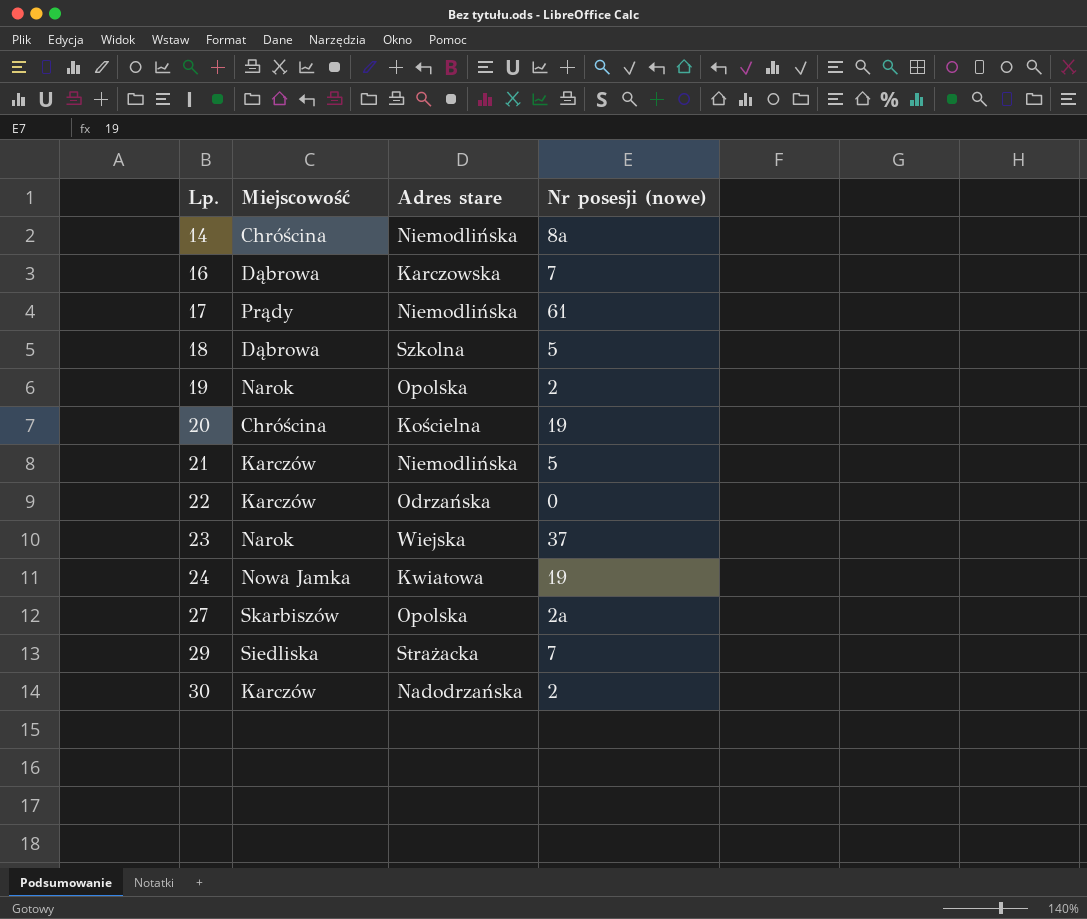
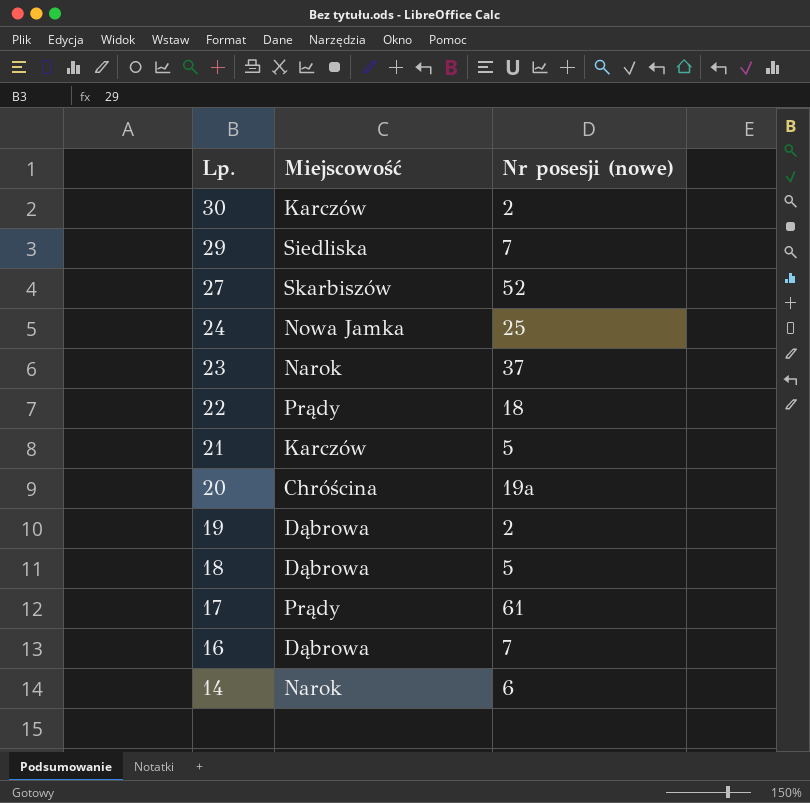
row order: Lp. ascending -> Lp. descending
column Adres stare | position: 3 -> none
27 | Nr posesji (nowe): 2a -> 52
24 | Nr posesji (nowe): 19 -> 25
22 | Miejscowość: Karczów -> Prądy
22 | Nr posesji (nowe): 0 -> 18
20 | Nr posesji (nowe): 19 -> 19a
19 | Miejscowość: Narok -> Dąbrowa
14 | Miejscowość: Chróścina -> Narok
14 | Nr posesji (nowe): 8a -> 6

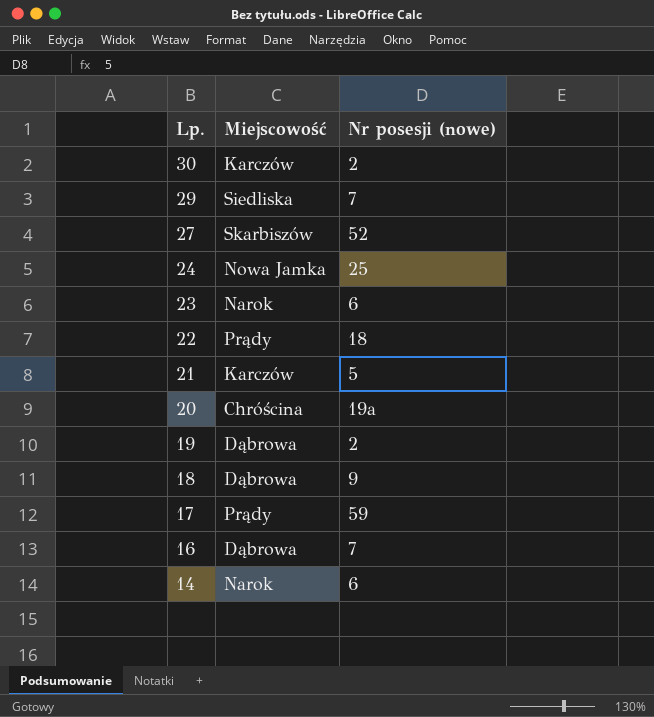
23 | Nr posesji (nowe): 37 -> 6
18 | Nr posesji (nowe): 5 -> 9
17 | Nr posesji (nowe): 61 -> 59

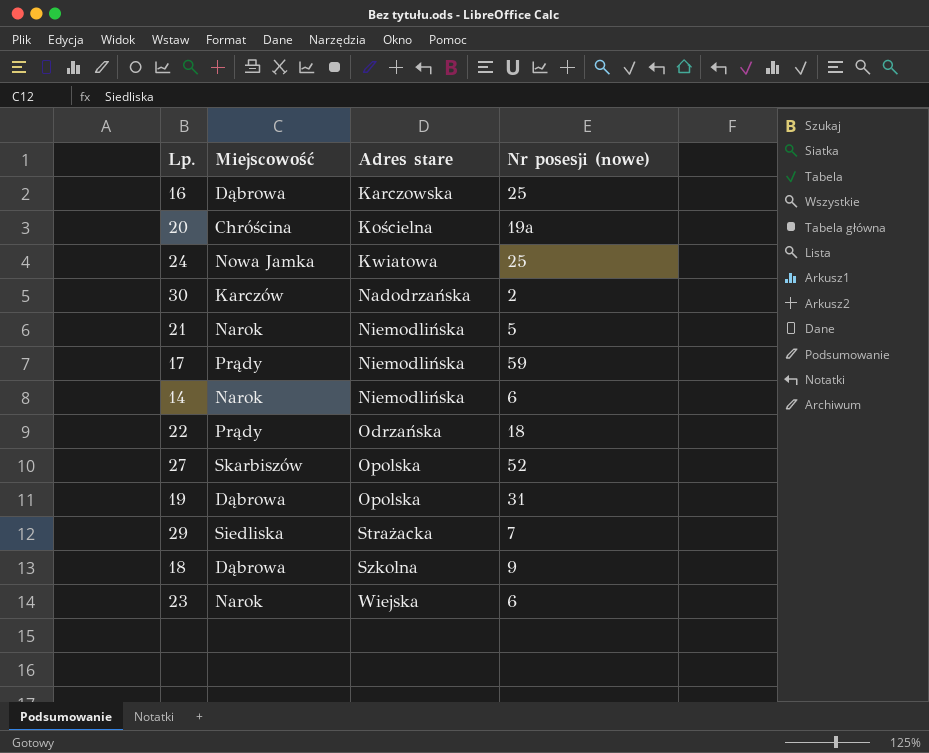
row order: Lp. descending -> Adres stare ascending
column Adres stare | position: none -> 3
16 | Nr posesji (nowe): 7 -> 25
21 | Miejscowość: Karczów -> Narok
19 | Nr posesji (nowe): 2 -> 31

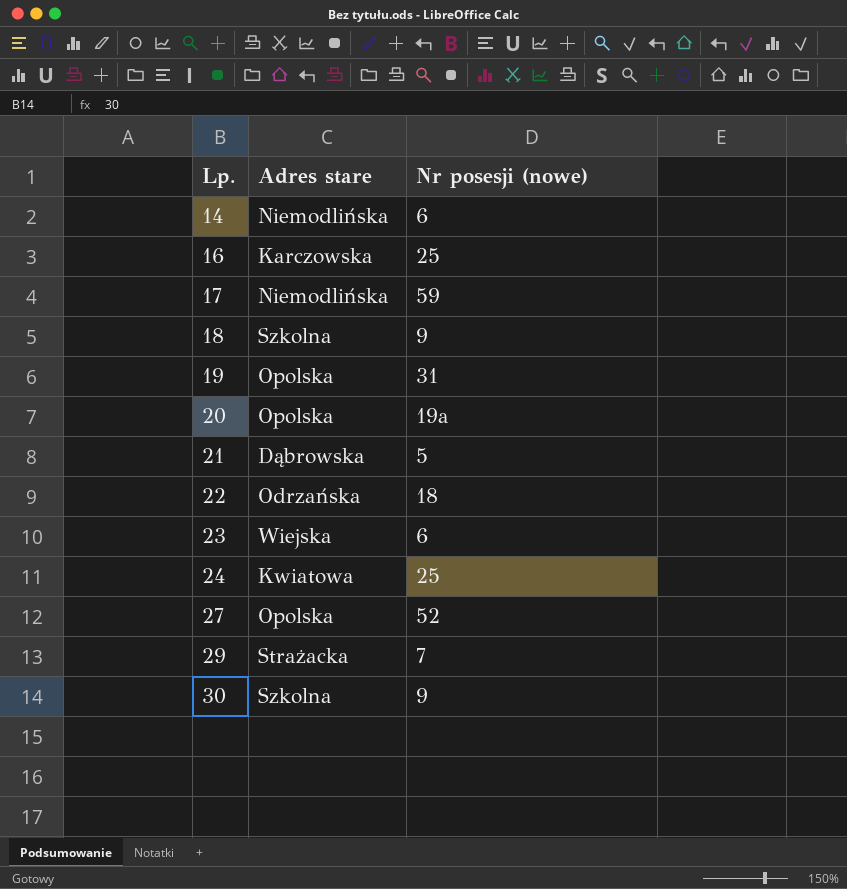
row order: Adres stare ascending -> Lp. ascending
column Miejscowość | position: 2 -> none
20 | Adres stare: Kościelna -> Opolska
21 | Adres stare: Niemodlińska -> Dąbrowska
30 | Adres stare: Nadodrzańska -> Szkolna
30 | Nr posesji (nowe): 2 -> 9

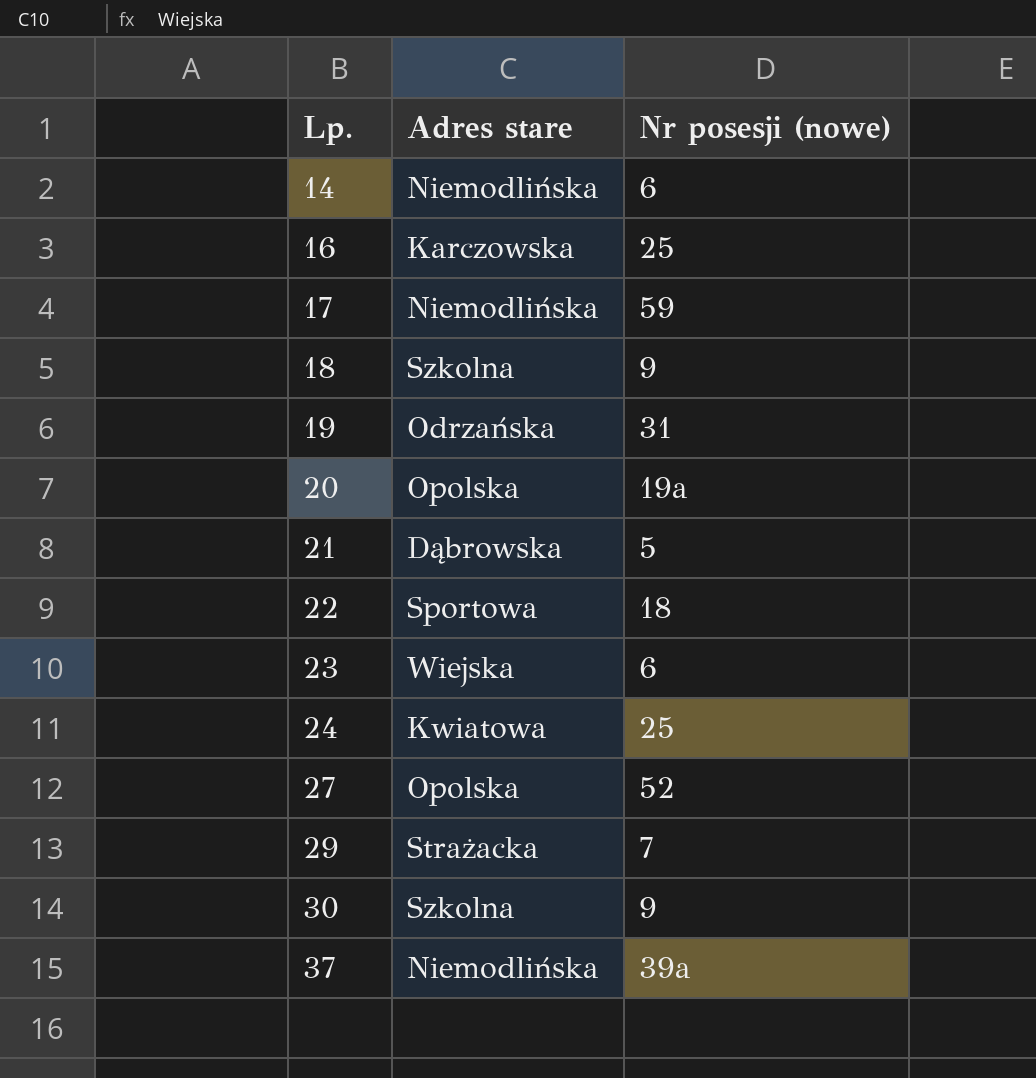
19 | Adres stare: Opolska -> Odrzańska
22 | Adres stare: Odrzańska -> Sportowa
row 37: none -> Niemodlińska | 39a

